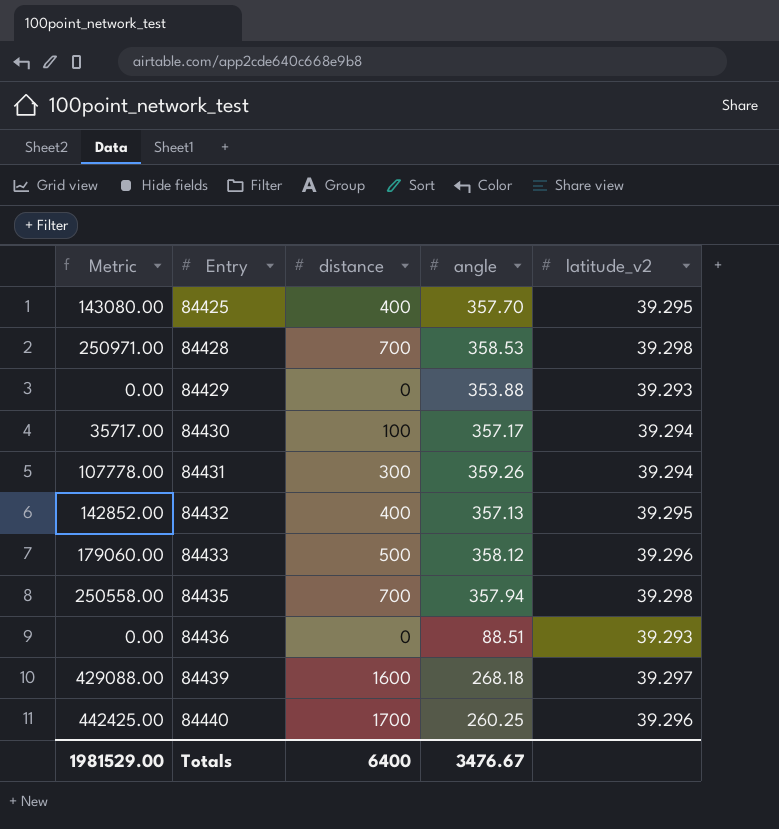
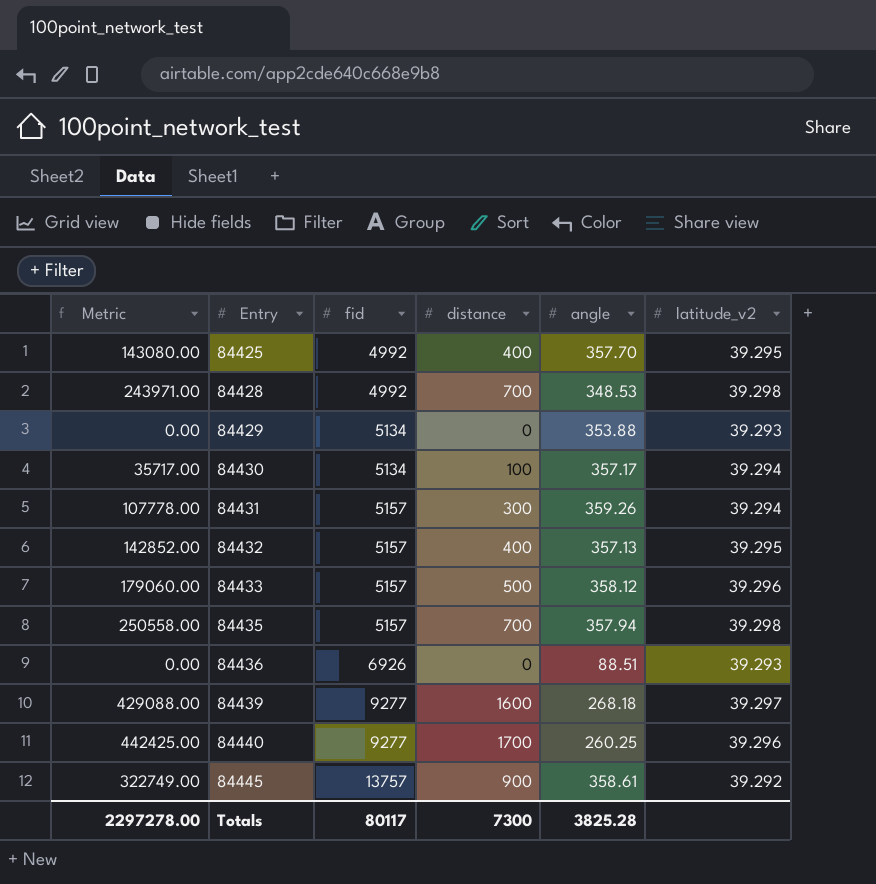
column fid | position: none -> 3
84428 | Metric: 250971.00 -> 243971.00
84428 | angle: 358.53 -> 348.53
row 84445: none -> 322749.00 | 13757 | 900 | 358.61 | 39.292
Totals | Metric: 1981529.00 -> 2297278.00
Totals | distance: 6400 -> 7300
Totals | angle: 3476.67 -> 3825.28

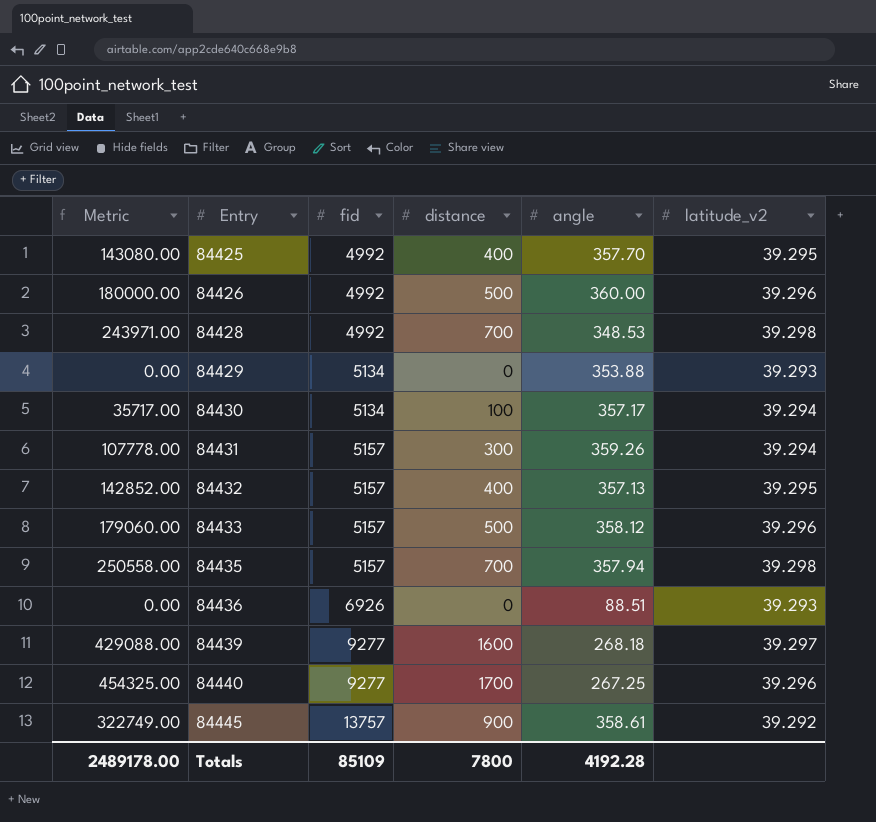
row 84426: none -> 180000.00 | 4992 | 500 | 360.00 | 39.296
84440 | Metric: 442425.00 -> 454325.00
84440 | angle: 260.25 -> 267.25
Totals | Metric: 2297278.00 -> 2489178.00
Totals | fid: 80117 -> 85109
Totals | distance: 7300 -> 7800
Totals | angle: 3825.28 -> 4192.28

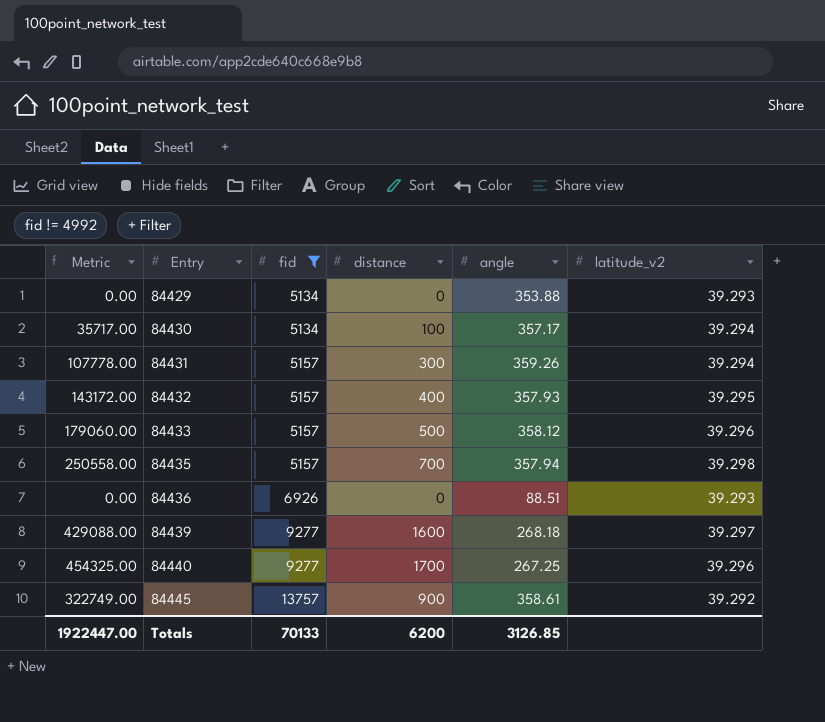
filter: none -> fid != 4992
84432 | Metric: 142852.00 -> 143172.00
84432 | angle: 357.13 -> 357.93
Totals | Metric: 2489178.00 -> 1922447.00
Totals | fid: 85109 -> 70133
Totals | distance: 7800 -> 6200
Totals | angle: 4192.28 -> 3126.85

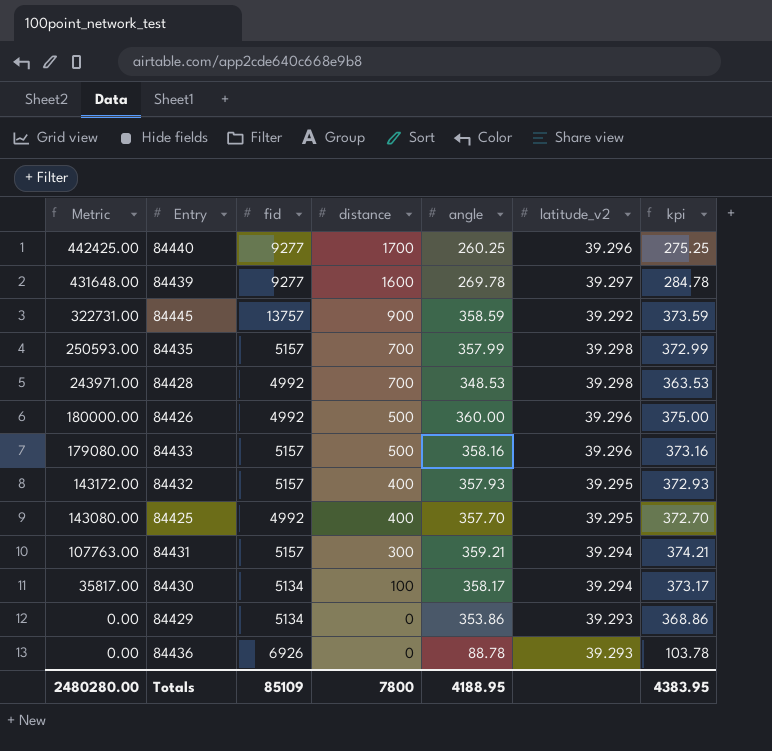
filter: fid != 4992 -> none
row order: Entry ascending -> Metric descending
column kpi | formula: none -> [angle] + 15
84440 | Metric: 454325.00 -> 442425.00
84440 | angle: 267.25 -> 260.25
84439 | Metric: 429088.00 -> 431648.00
84439 | angle: 268.18 -> 269.78
84445 | Metric: 322749.00 -> 322731.00
84445 | angle: 358.61 -> 358.59
84435 | Metric: 250558.00 -> 250593.00
84435 | angle: 357.94 -> 357.99
84433 | Metric: 179060.00 -> 179080.00
84433 | angle: 358.12 -> 358.16
84431 | Metric: 107778.00 -> 107763.00
84431 | angle: 359.26 -> 359.21
84430 | Metric: 35717.00 -> 35817.00
84430 | angle: 357.17 -> 358.17
84429 | angle: 353.88 -> 353.86
84436 | angle: 88.51 -> 88.78
Totals | Metric: 1922447.00 -> 2480280.00
Totals | fid: 70133 -> 85109
Totals | distance: 6200 -> 7800
Totals | angle: 3126.85 -> 4188.95

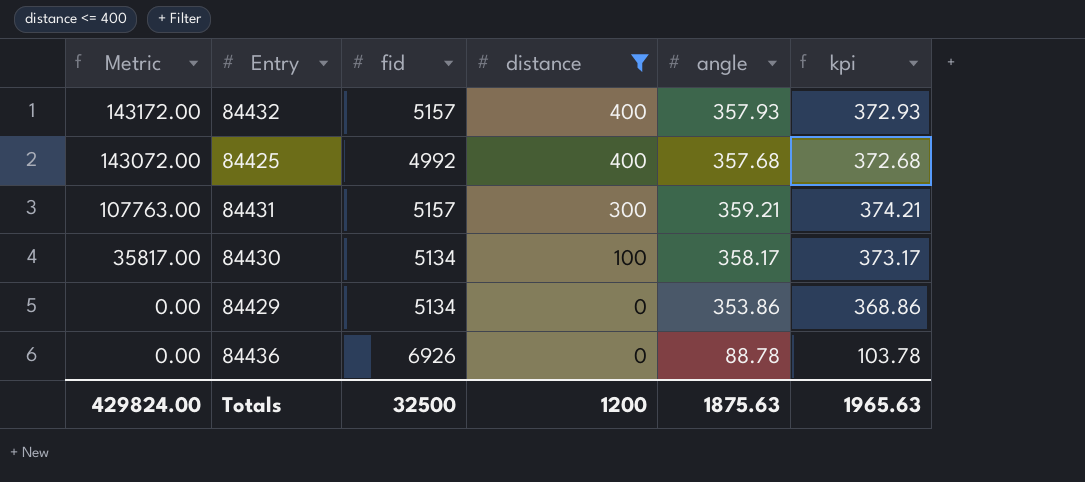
filter: none -> distance <= 400
column latitude_v2 | position: 6 -> none
84425 | Metric: 143080.00 -> 143072.00
84425 | angle: 357.70 -> 357.68
84425 | kpi: 372.70 -> 372.68
Totals | Metric: 2480280.00 -> 429824.00
Totals | fid: 85109 -> 32500
Totals | distance: 7800 -> 1200
Totals | angle: 4188.95 -> 1875.63
Totals | kpi: 4383.95 -> 1965.63

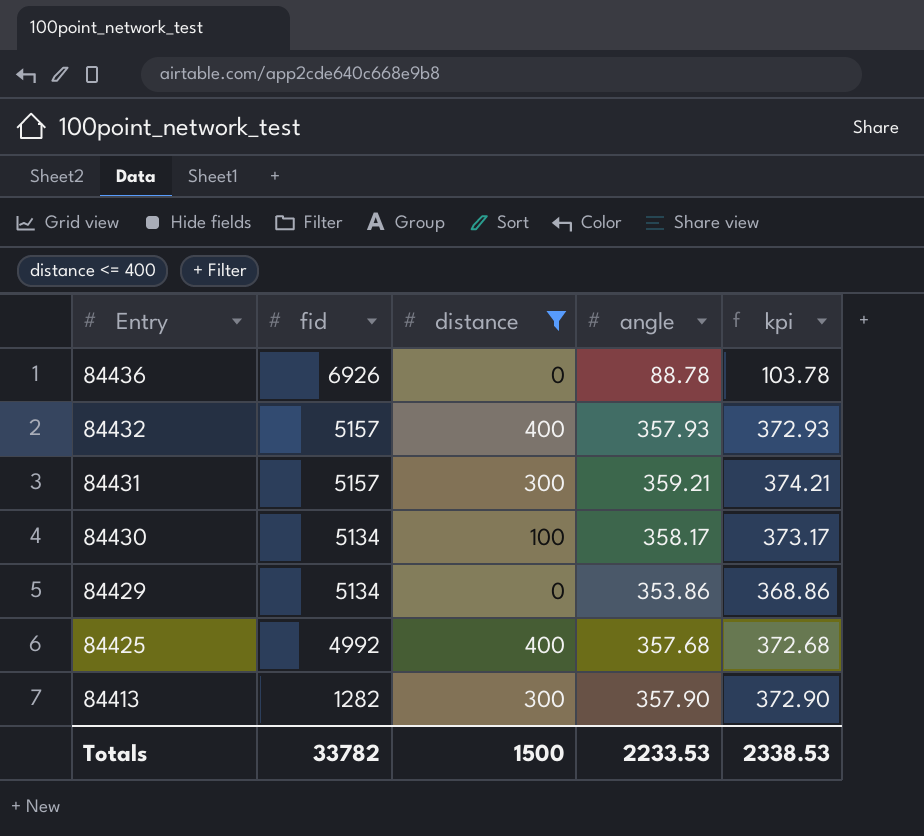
row order: Metric descending -> Entry descending
column Metric | formula: [distance] * [angle] -> none
row 84413: none -> 1282 | 300 | 357.90 | 372.90
Totals | fid: 32500 -> 33782
Totals | distance: 1200 -> 1500
Totals | angle: 1875.63 -> 2233.53
Totals | kpi: 1965.63 -> 2338.53

